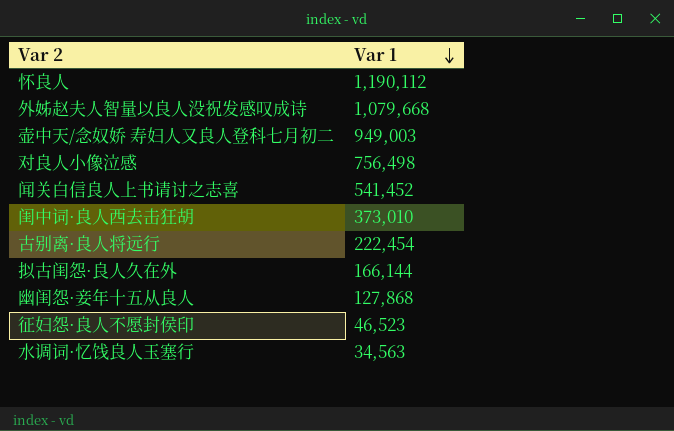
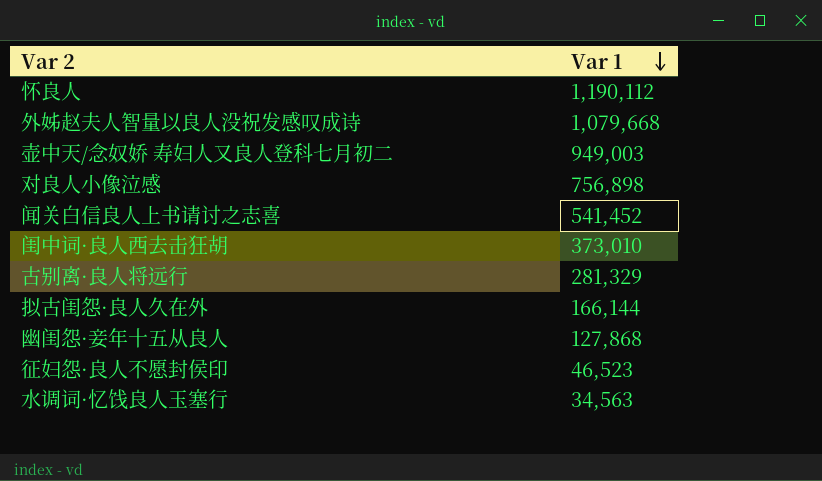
对良人小像泣感 | Var 1: 756,498 -> 756,898
古别离·良人将远行 | Var 1: 222,454 -> 281,329

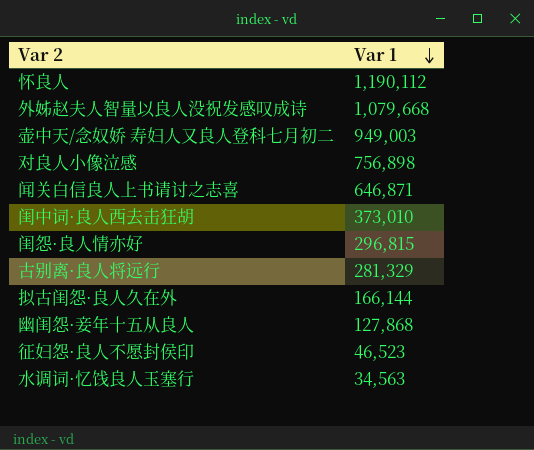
闻关白信良人上书请讨之志喜 | Var 1: 541,452 -> 646,871
row 闺怨·良人情亦好: none -> 296,815

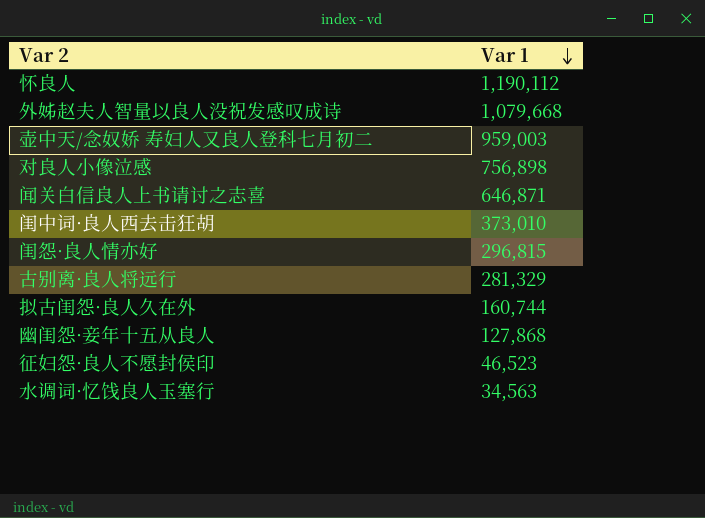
壶中天/念奴娇 寿妇人又良人登科七月初二 | Var 1: 949,003 -> 959,003
拟古闺怨·良人久在外 | Var 1: 166,144 -> 160,744

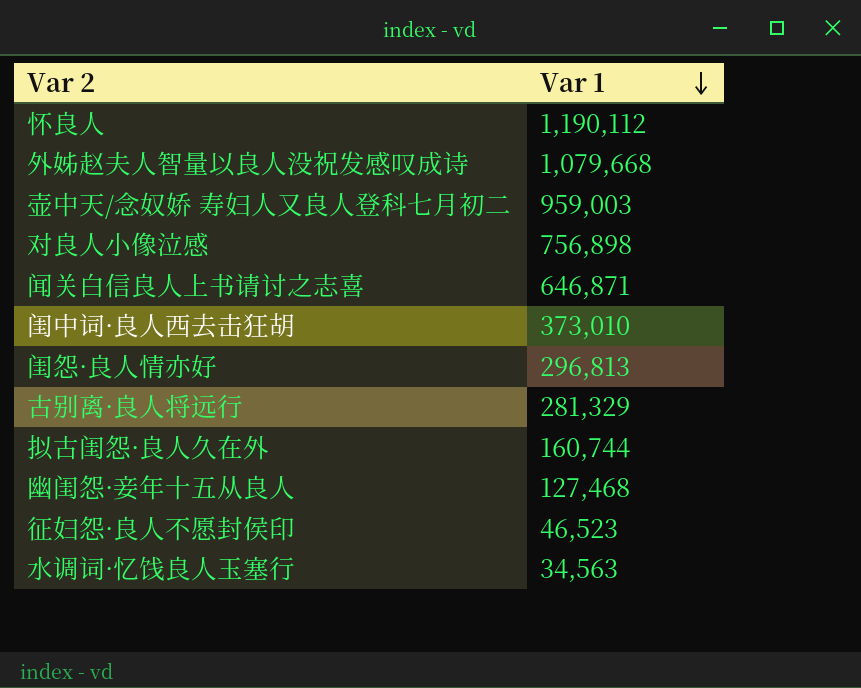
闺怨·良人情亦好 | Var 1: 296,815 -> 296,813
幽闺怨·妾年十五从良人 | Var 1: 127,868 -> 127,468

